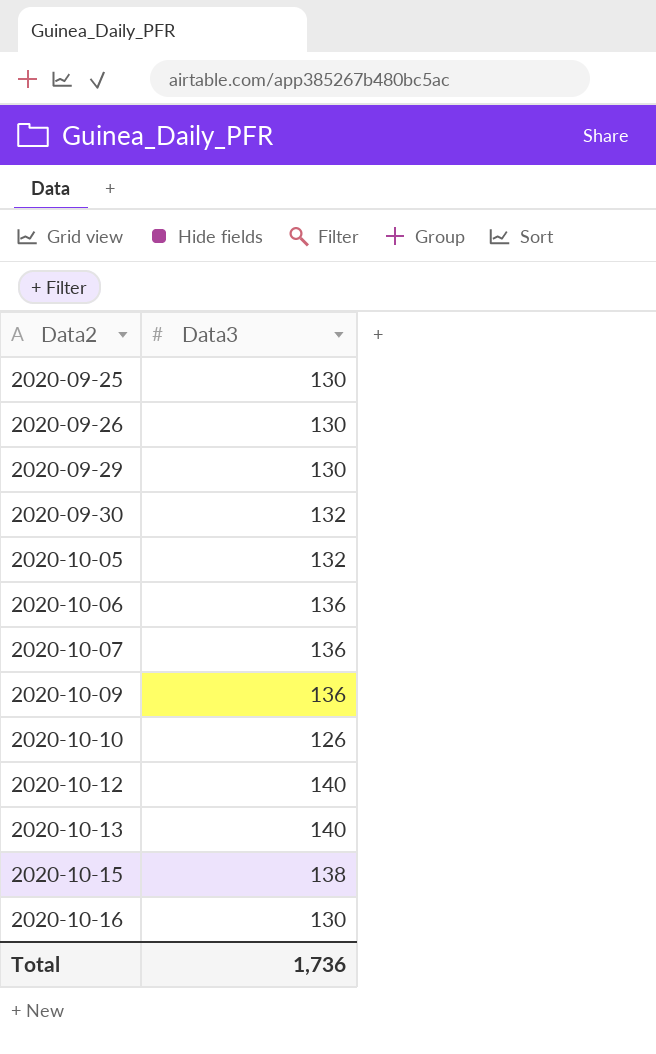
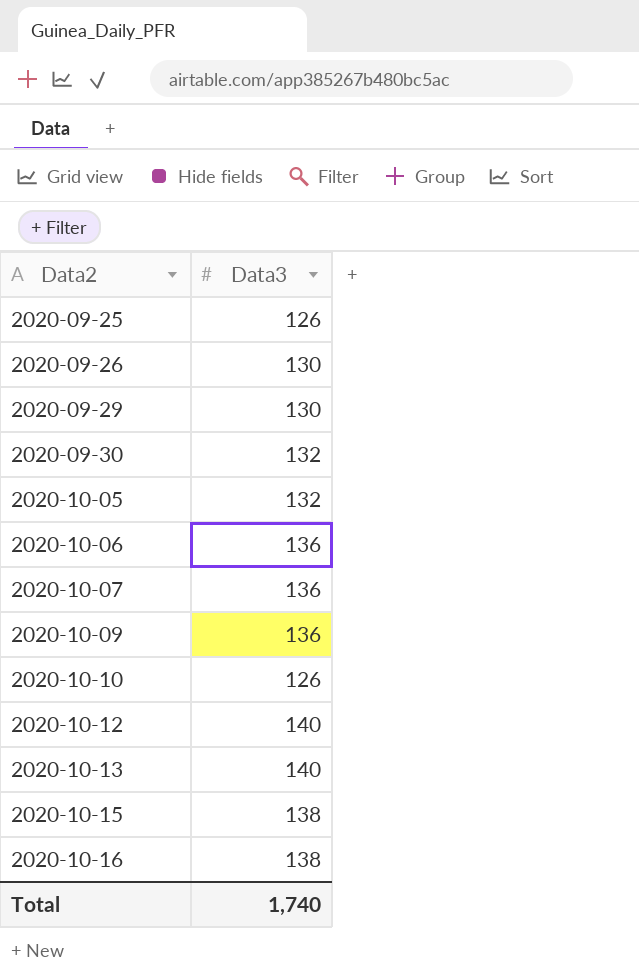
2020-09-25 | Data3: 130 -> 126
2020-10-16 | Data3: 130 -> 138
Total | Data3: 1,736 -> 1,740

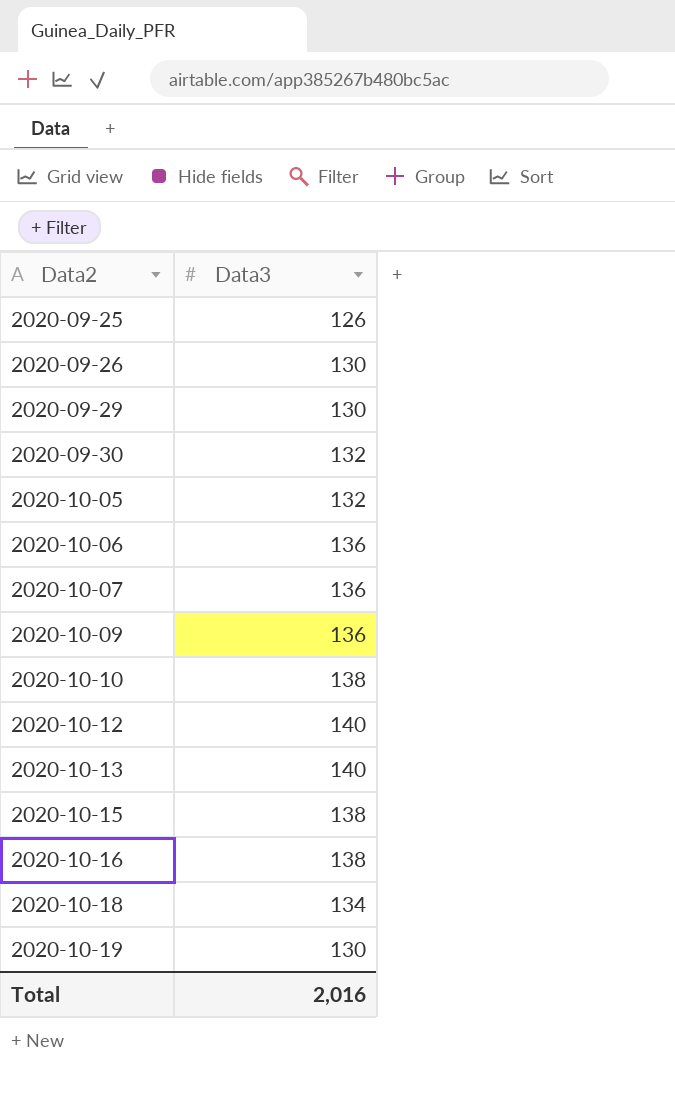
2020-10-10 | Data3: 126 -> 138
row 2020-10-18: none -> 134
row 2020-10-19: none -> 130
Total | Data3: 1,740 -> 2,016

